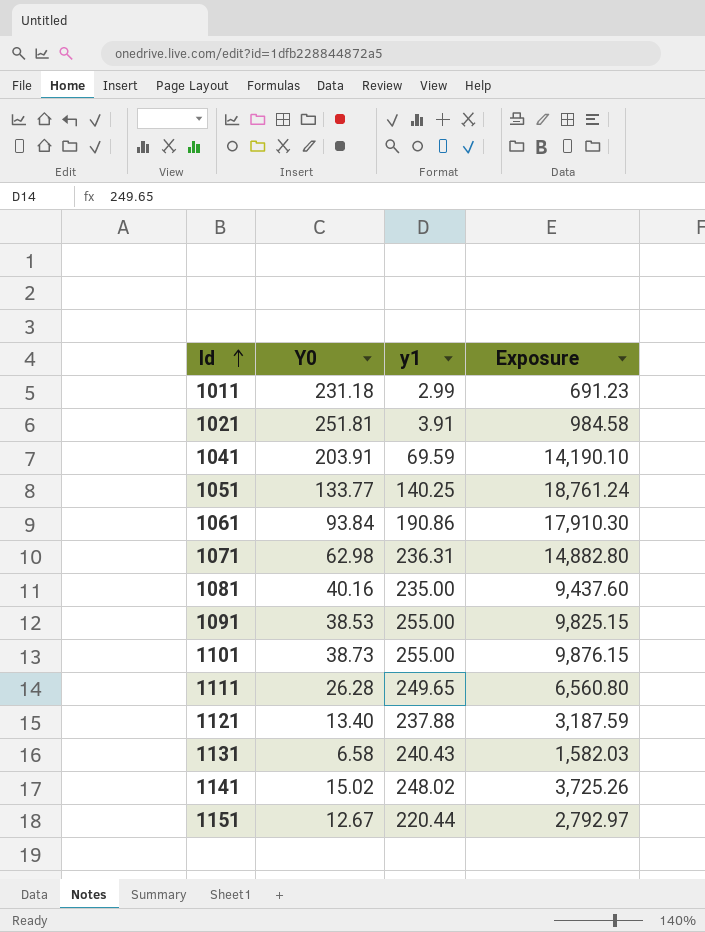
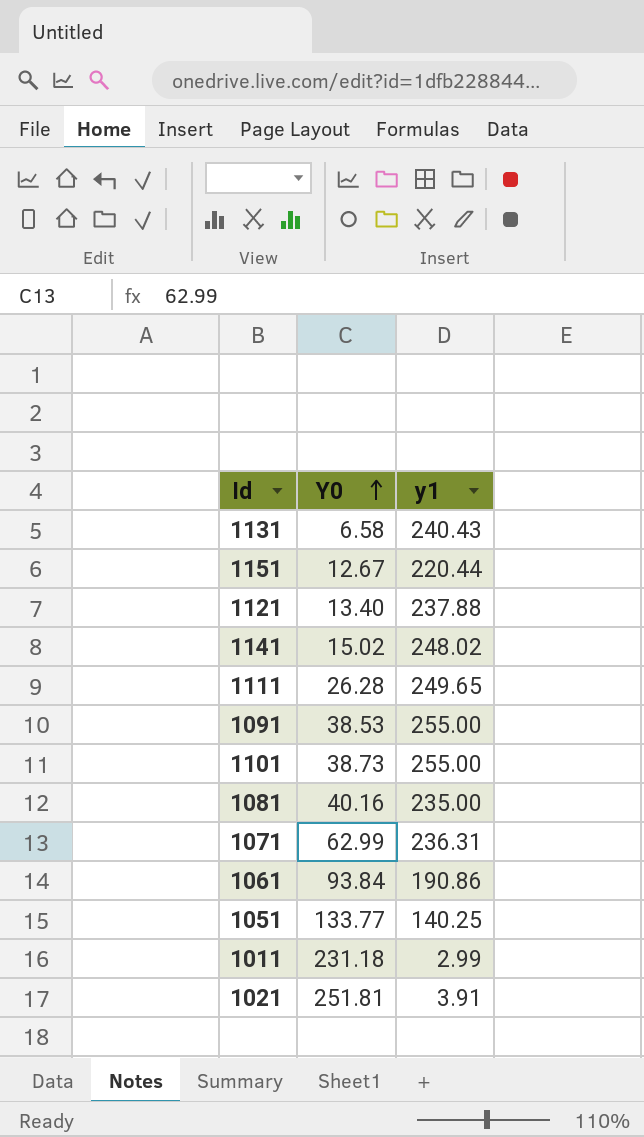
row order: Id ascending -> Y0 ascending
column Exposure | formula: [Y0] * [y1] -> none
row 1041: 203.91 | 69.59 | 14,190.10 -> none
1071 | Y0: 62.98 -> 62.99

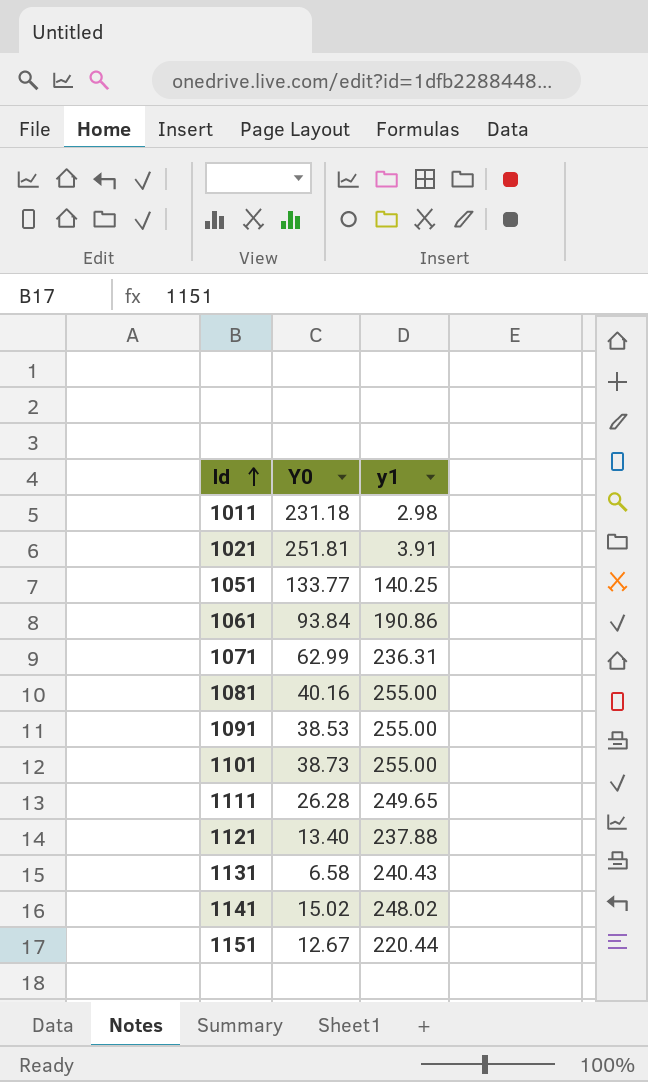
row order: Y0 ascending -> Id ascending
1011 | y1: 2.99 -> 2.98
1081 | y1: 235.00 -> 255.00

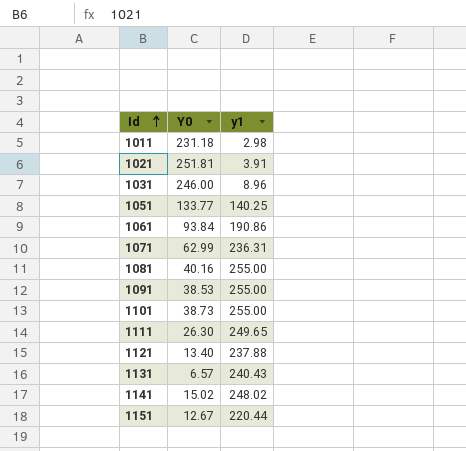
row 1031: none -> 246.00 | 8.96
1111 | Y0: 26.28 -> 26.30
1131 | Y0: 6.58 -> 6.57

